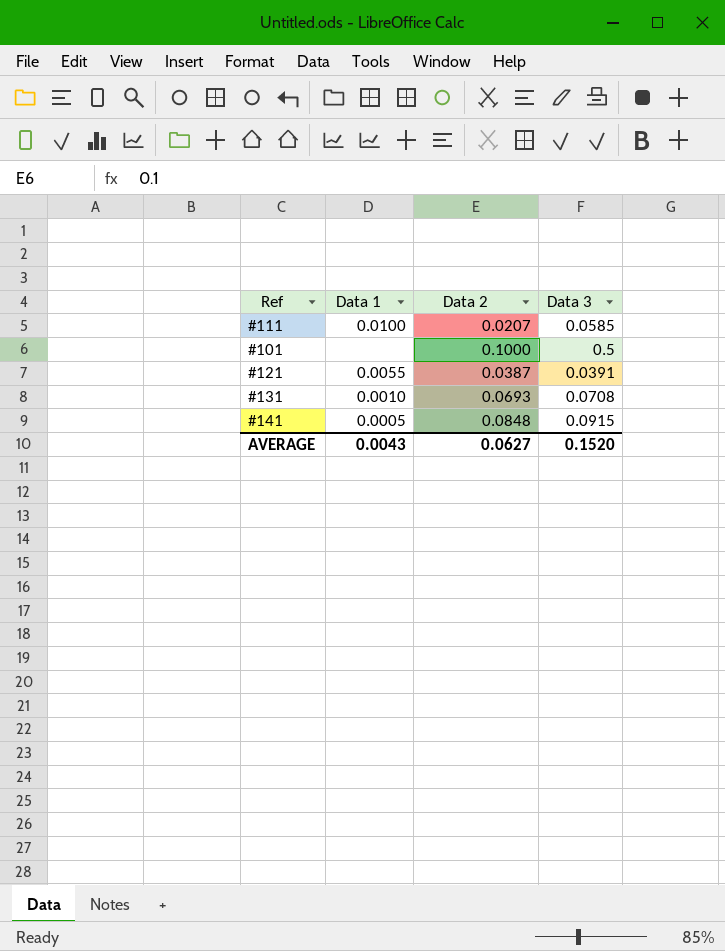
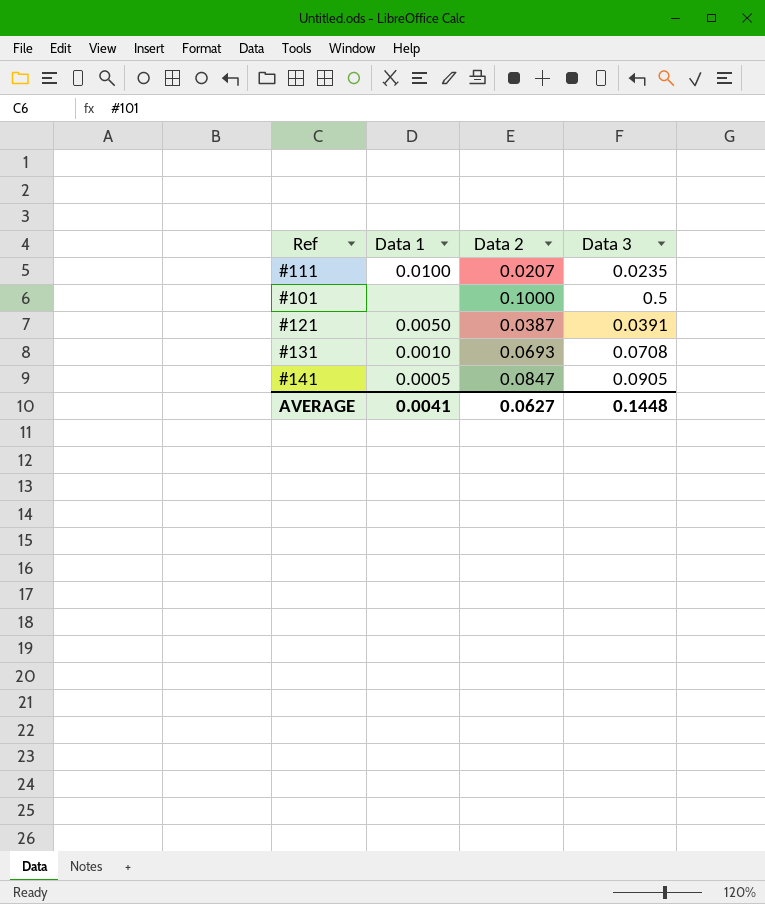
#111 | Data 3: 0.0585 -> 0.0235
#121 | Data 1: 0.0055 -> 0.0050
#141 | Data 2: 0.0848 -> 0.0847
#141 | Data 3: 0.0915 -> 0.0905
AVERAGE | Data 1: 0.0043 -> 0.0041
AVERAGE | Data 3: 0.1520 -> 0.1448

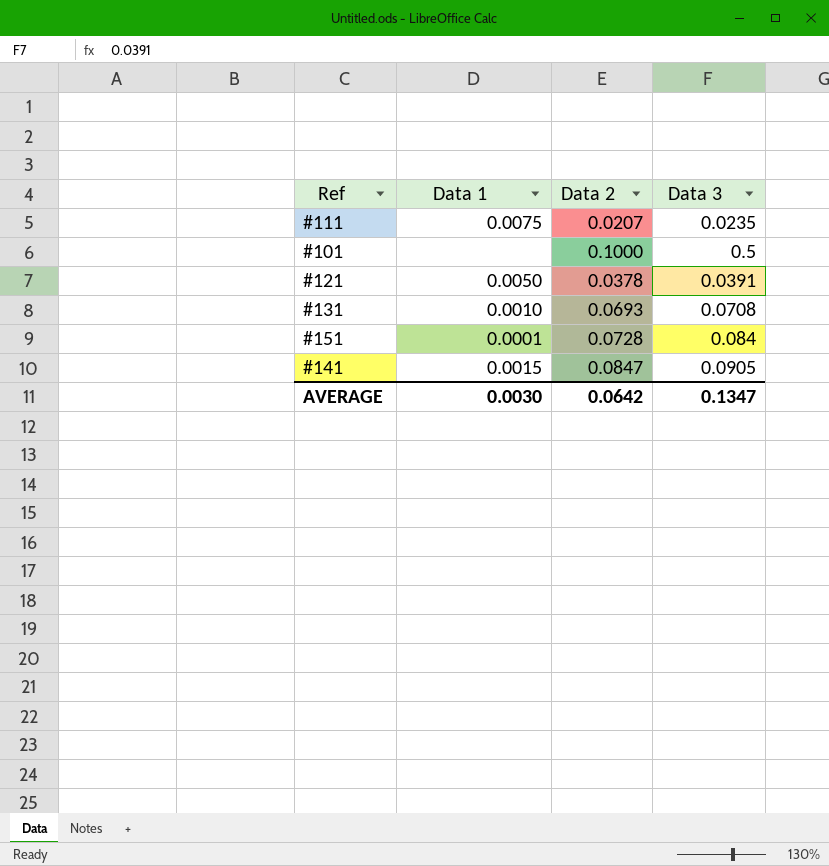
#111 | Data 1: 0.0100 -> 0.0075
#121 | Data 2: 0.0387 -> 0.0378
row #151: none -> 0.0001 | 0.0728 | 0.084
#141 | Data 1: 0.0005 -> 0.0015
AVERAGE | Data 1: 0.0041 -> 0.0030
AVERAGE | Data 2: 0.0627 -> 0.0642
AVERAGE | Data 3: 0.1448 -> 0.1347

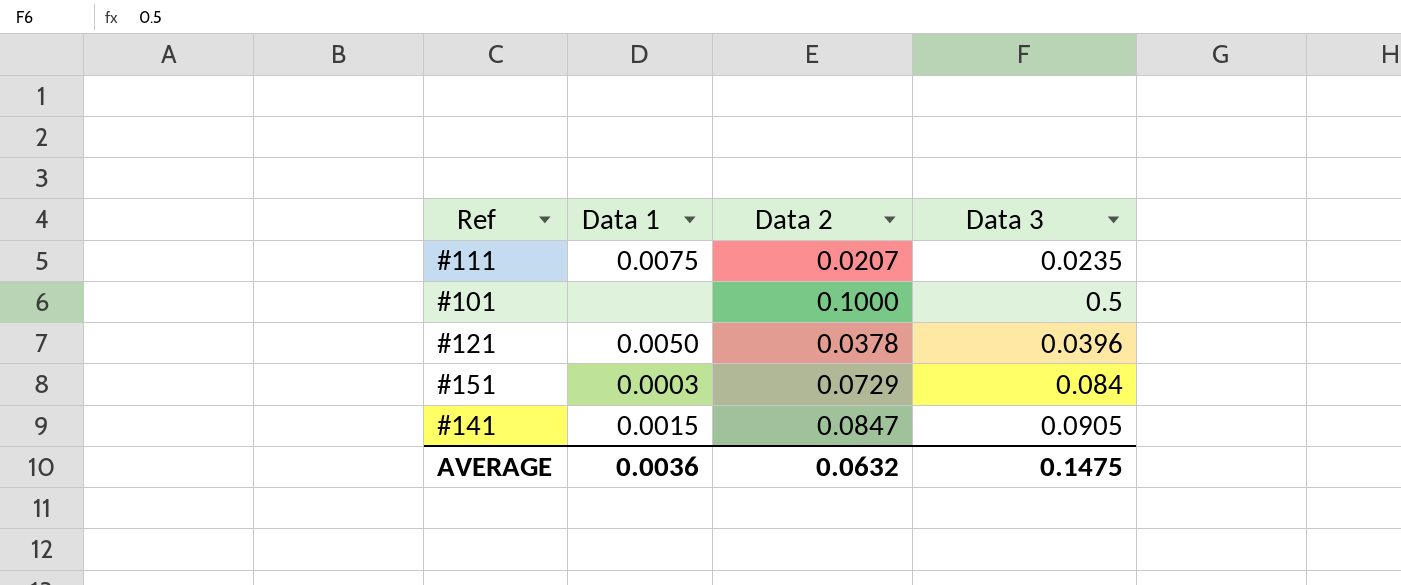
row #131: 0.0010 | 0.0693 | 0.0708 -> none
#121 | Data 3: 0.0391 -> 0.0396
#151 | Data 1: 0.0001 -> 0.0003
#151 | Data 2: 0.0728 -> 0.0729
AVERAGE | Data 1: 0.0030 -> 0.0036
AVERAGE | Data 2: 0.0642 -> 0.0632
AVERAGE | Data 3: 0.1347 -> 0.1475

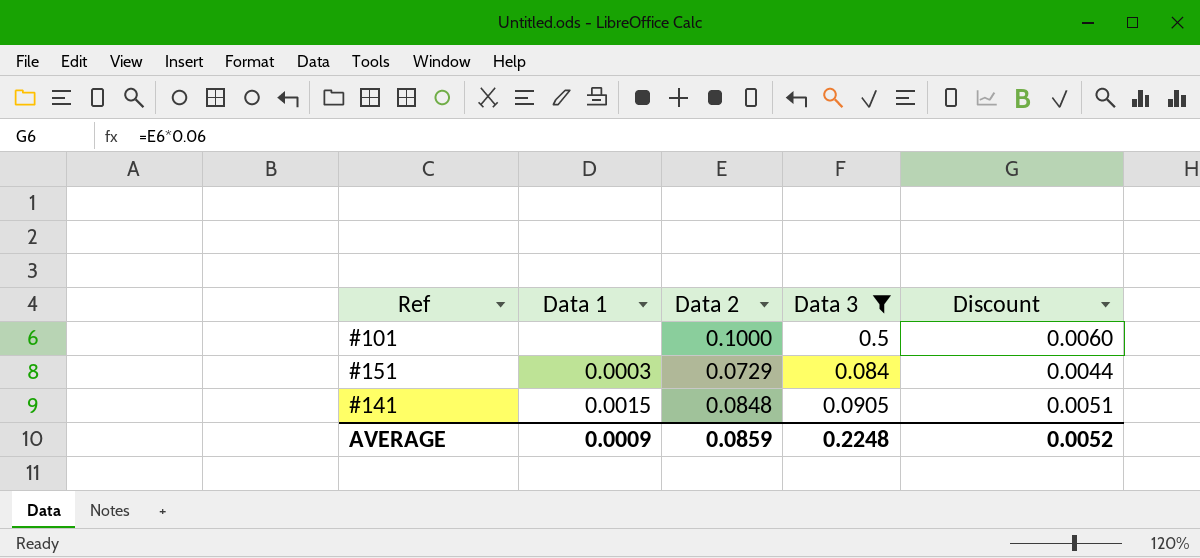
filter: none -> Data 3 >= 0.084
column Discount | formula: none -> [Data 2] * 0.06
#141 | Data 2: 0.0847 -> 0.0848
AVERAGE | Data 1: 0.0036 -> 0.0009
AVERAGE | Data 2: 0.0632 -> 0.0859
AVERAGE | Data 3: 0.1475 -> 0.2248

